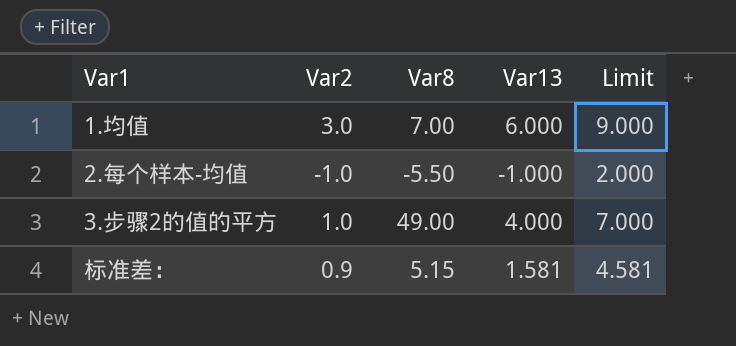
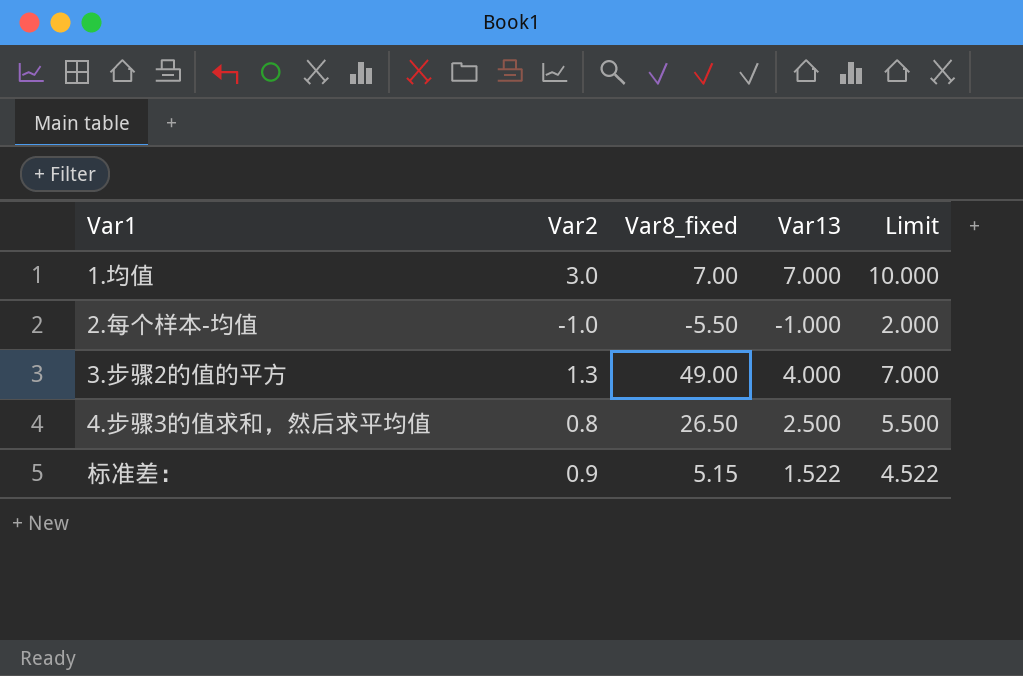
column name: Var8 -> Var8_fixed
1.均值 | Var13: 6.000 -> 7.000
1.均值 | Limit: 9.000 -> 10.000
3.步骤2的值的平方 | Var2: 1.0 -> 1.3
row 4.步骤3的值求和，然后求平均值: none -> 0.8 | 26.50 | 2.500 | 5.500
标准差： | Var13: 1.581 -> 1.522
标准差： | Limit: 4.581 -> 4.522

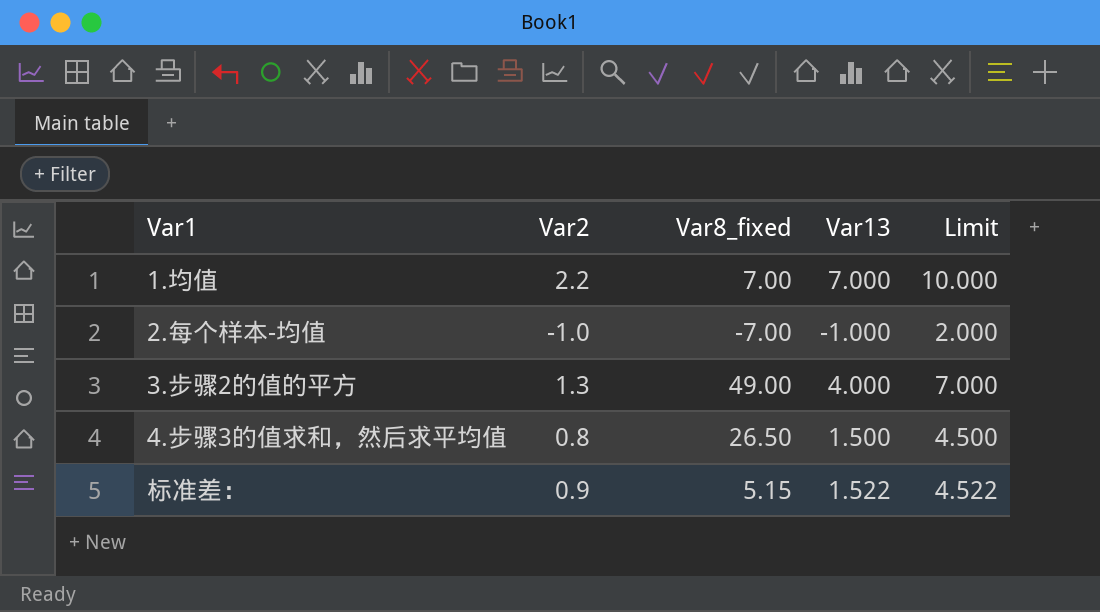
1.均值 | Var2: 3.0 -> 2.2
2.每个样本-均值 | Var8_fixed: -5.50 -> -7.00
4.步骤3的值求和，然后求平均值 | Var13: 2.500 -> 1.500
4.步骤3的值求和，然后求平均值 | Limit: 5.500 -> 4.500

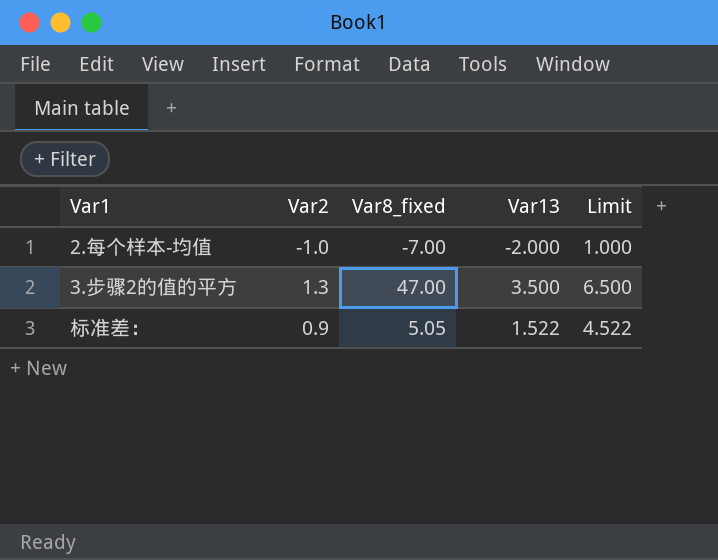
row 1.均值: 2.2 | 7.00 | 7.000 | 10.000 -> none
row 4.步骤3的值求和，然后求平均值: 0.8 | 26.50 | 1.500 | 4.500 -> none
2.每个样本-均值 | Var13: -1.000 -> -2.000
2.每个样本-均值 | Limit: 2.000 -> 1.000
3.步骤2的值的平方 | Var8_fixed: 49.00 -> 47.00
3.步骤2的值的平方 | Var13: 4.000 -> 3.500
3.步骤2的值的平方 | Limit: 7.000 -> 6.500
标准差： | Var8_fixed: 5.15 -> 5.05

